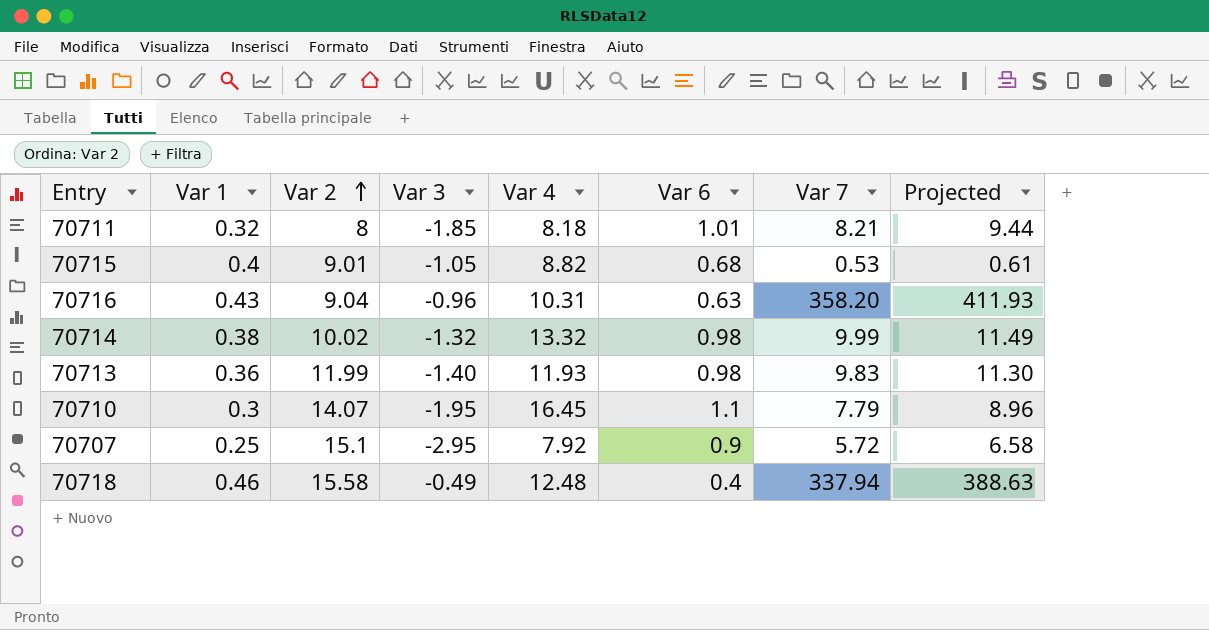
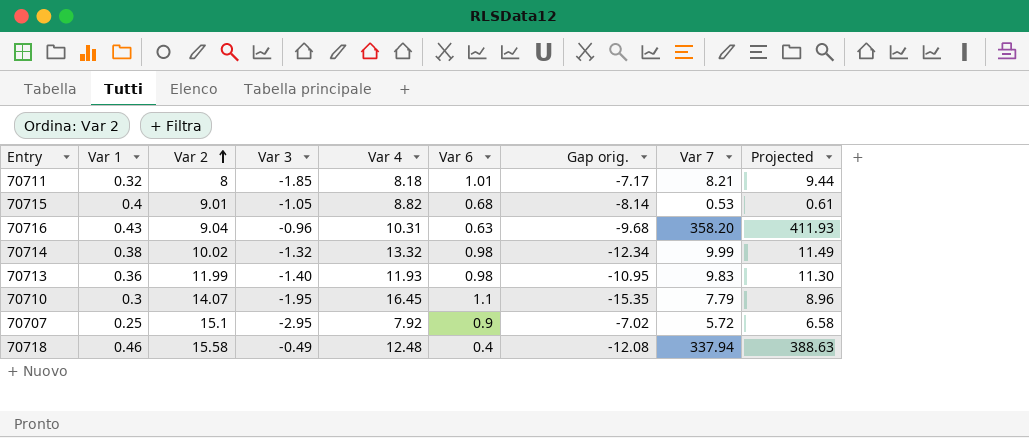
column Gap orig. | formula: none -> [Var 6] - [Var 4]

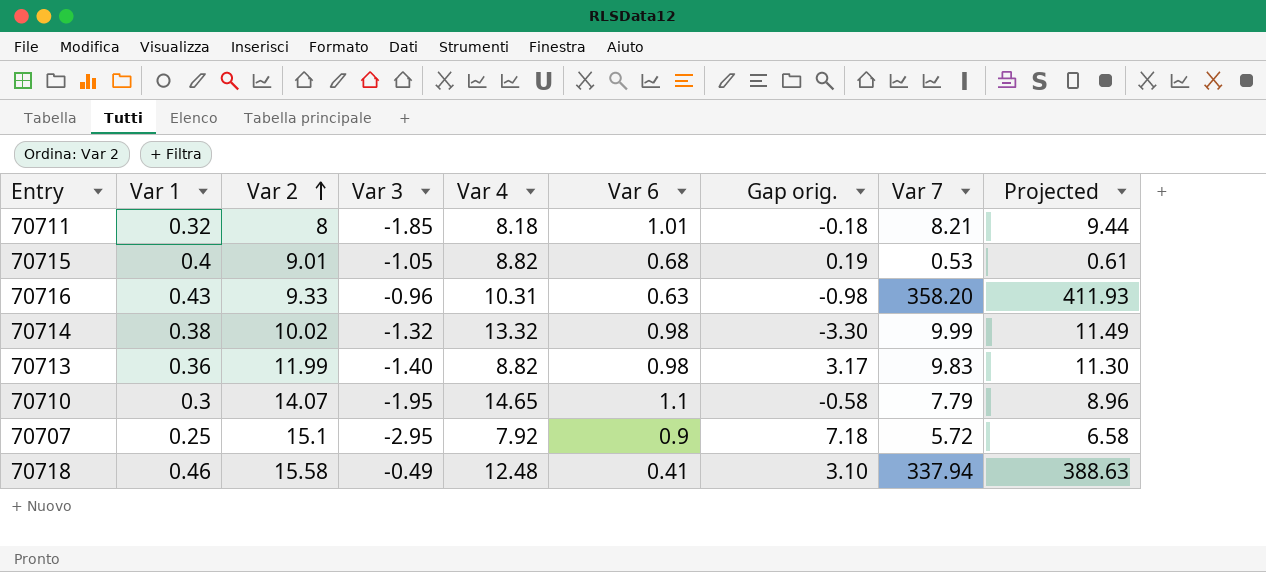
column Gap orig. | formula: [Var 6] - [Var 4] -> [Var 2] - [Var 4]
70716 | Var 2: 9.04 -> 9.33
70713 | Var 4: 11.93 -> 8.82
70710 | Var 4: 16.45 -> 14.65
70718 | Var 6: 0.4 -> 0.41

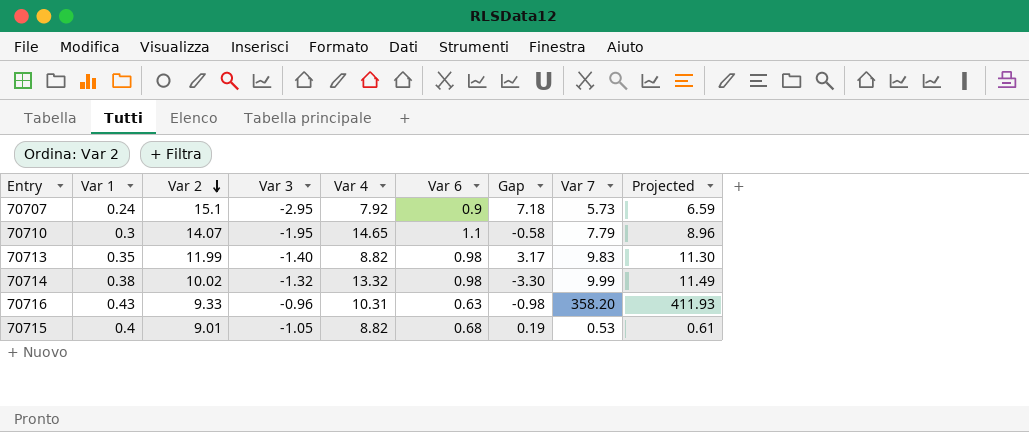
row order: Var 2 ascending -> Var 2 descending
column name: Gap orig. -> Gap
row 70711: 0.32 | 8 | -1.85 | 8.18 | 1.01 | -0.18 | 8.21 | 9.44 -> none
row 70718: 0.46 | 15.58 | -0.49 | 12.48 | 0.41 | 3.10 | 337.94 | 388.63 -> none
70707 | Var 1: 0.25 -> 0.24
70707 | Var 7: 5.72 -> 5.73
70707 | Projected: 6.58 -> 6.59
70713 | Var 1: 0.36 -> 0.35

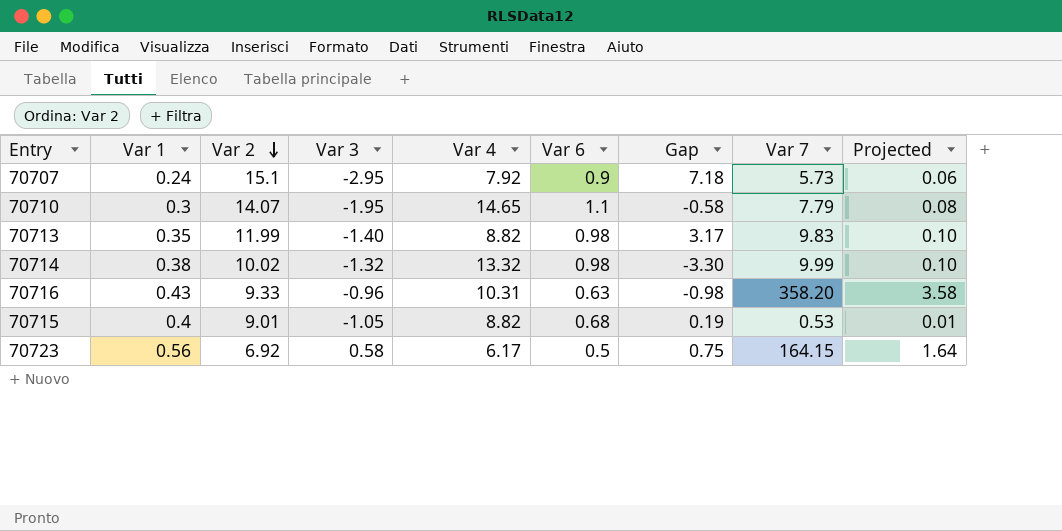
column Projected | formula: [Var 7] * 1.15 -> [Var 7] * 0.01
row 70723: none -> 0.56 | 6.92 | 0.58 | 6.17 | 0.5 | 0.75 | 164.15 | 1.64

